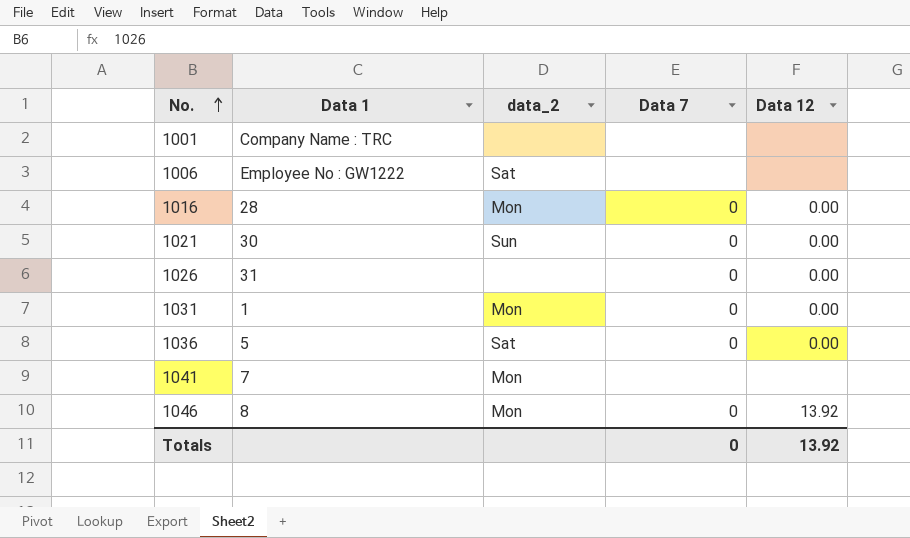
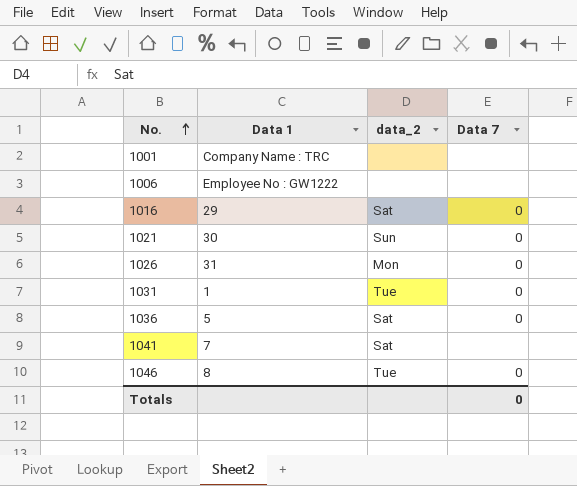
column Data 12 | position: 5 -> none
1006 | data_2: Sat -> none
1016 | Data 1: 28 -> 29
1016 | data_2: Mon -> Sat
1026 | data_2: none -> Mon
1031 | data_2: Mon -> Tue
1041 | data_2: Mon -> Sat
1046 | data_2: Mon -> Tue

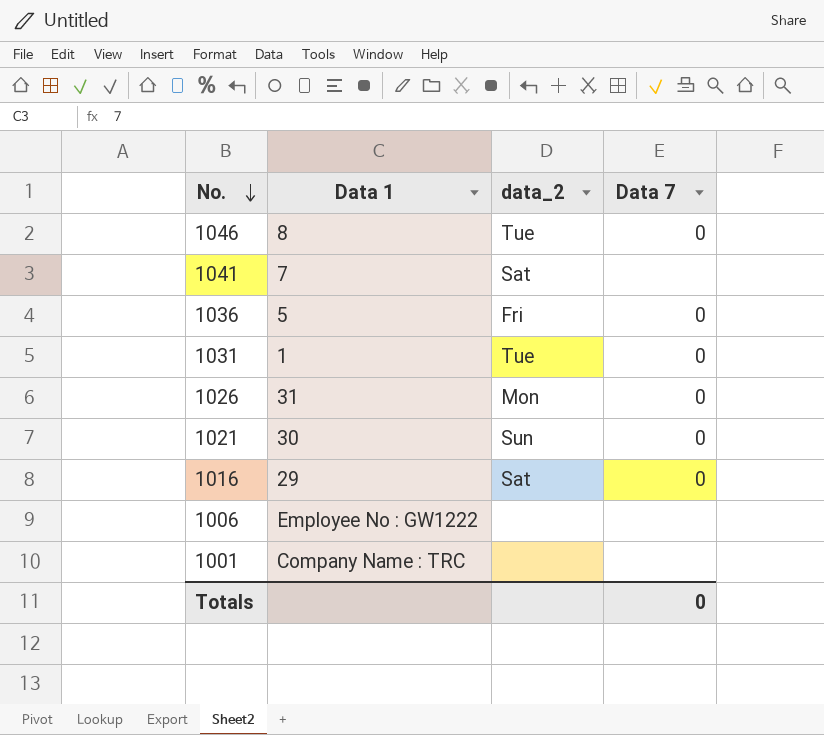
row order: No. ascending -> No. descending
1036 | data_2: Sat -> Fri

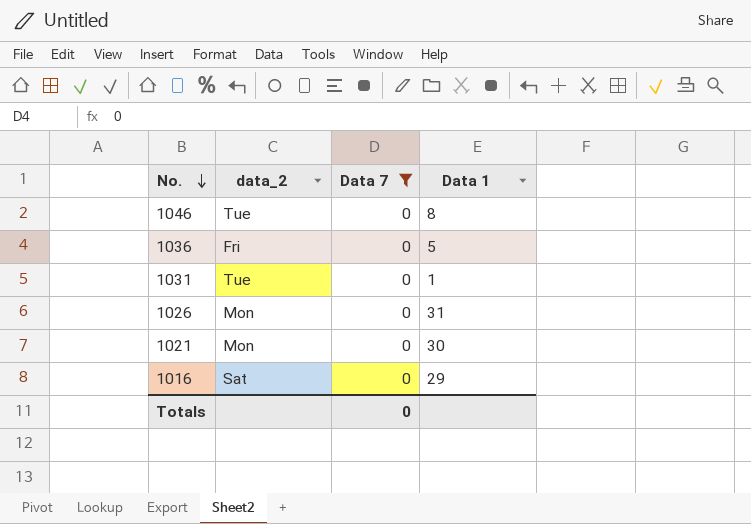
filter: none -> Data 7 = 0
column Data 1 | position: 2 -> 4
1021 | data_2: Sun -> Mon

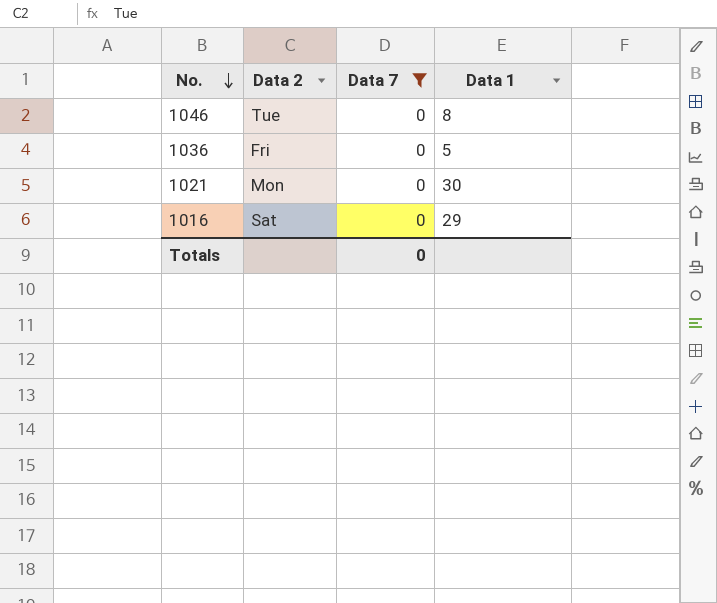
column name: data_2 -> Data 2
row 1031: Tue | 0 | 1 -> none
row 1026: Mon | 0 | 31 -> none

